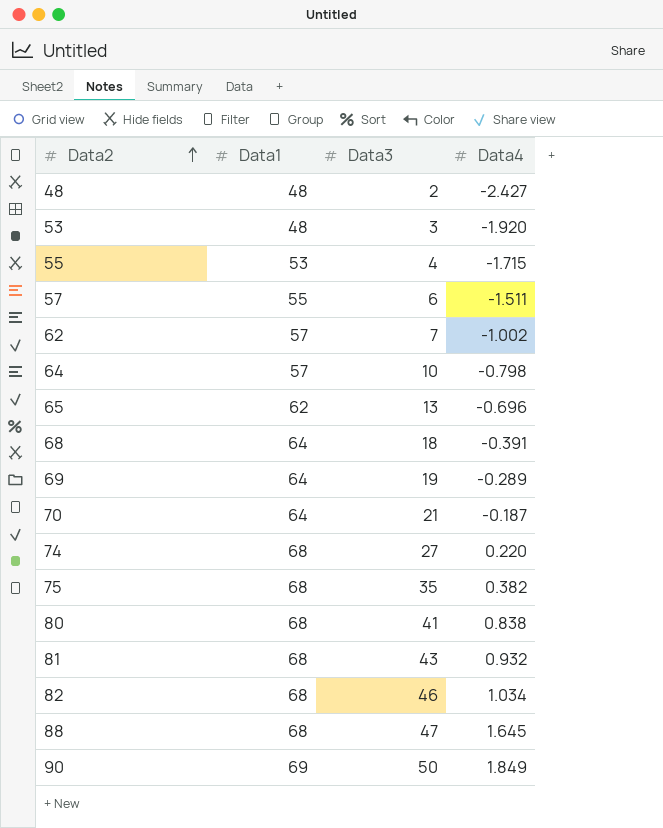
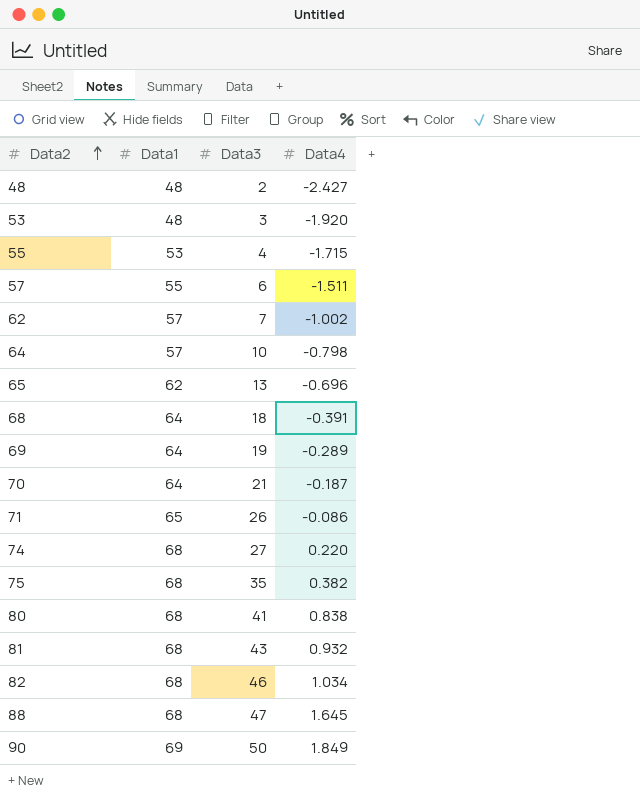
row 71: none -> 65 | 26 | -0.086

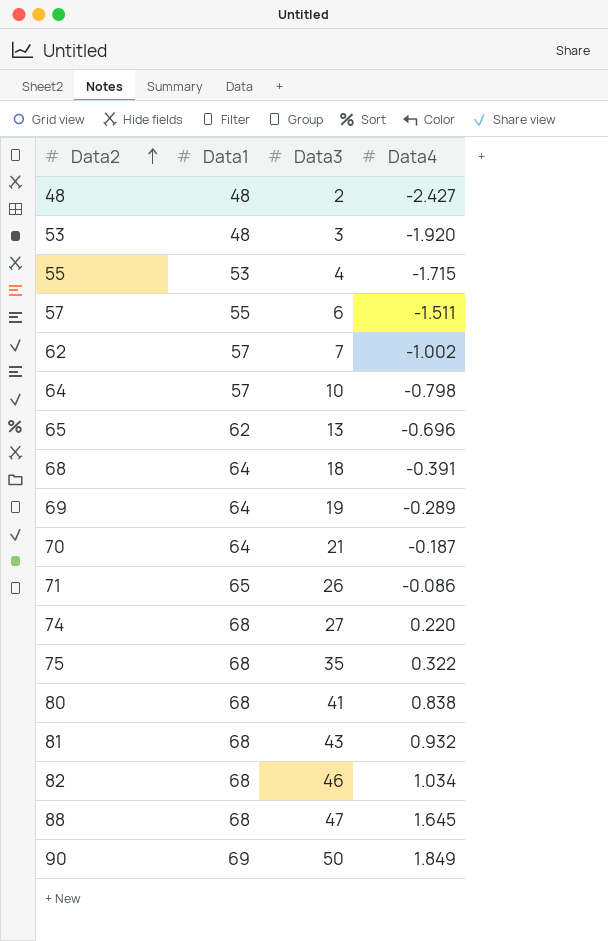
75 | Data4: 0.382 -> 0.322

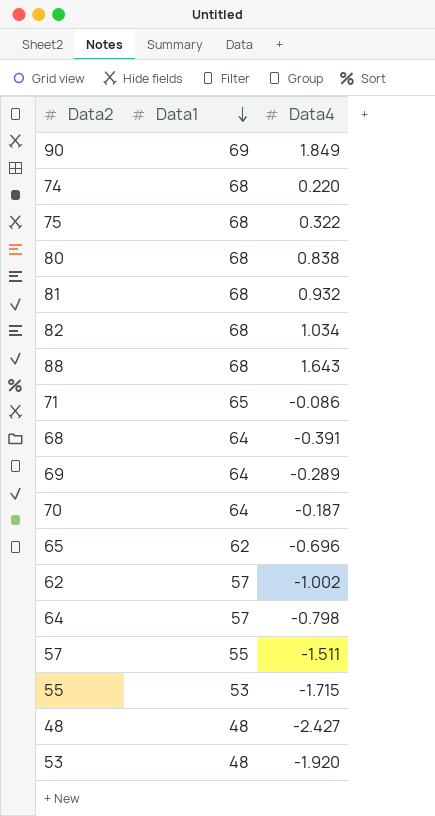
row order: Data2 ascending -> Data1 descending
column Data3 | position: 3 -> none
88 | Data4: 1.645 -> 1.643

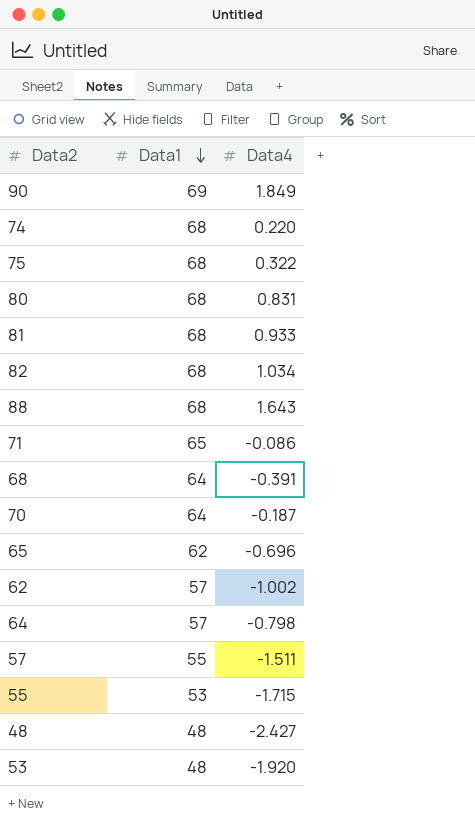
row 69: 64 | -0.289 -> none
80 | Data4: 0.838 -> 0.831
81 | Data4: 0.932 -> 0.933

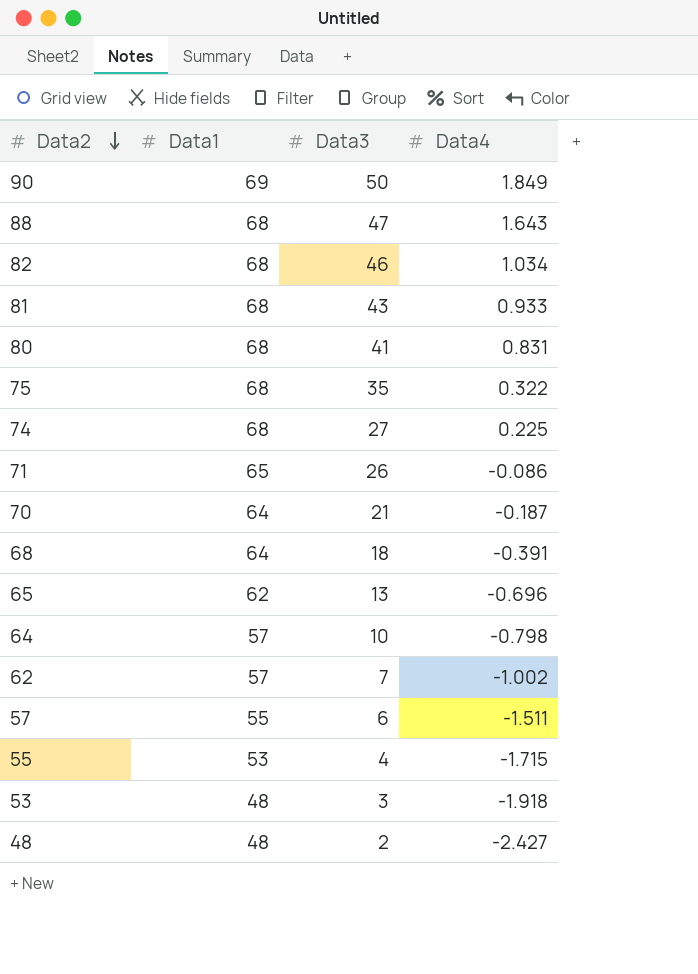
row order: Data1 descending -> Data2 descending
column Data3 | position: none -> 3
74 | Data4: 0.220 -> 0.225
53 | Data4: -1.920 -> -1.918

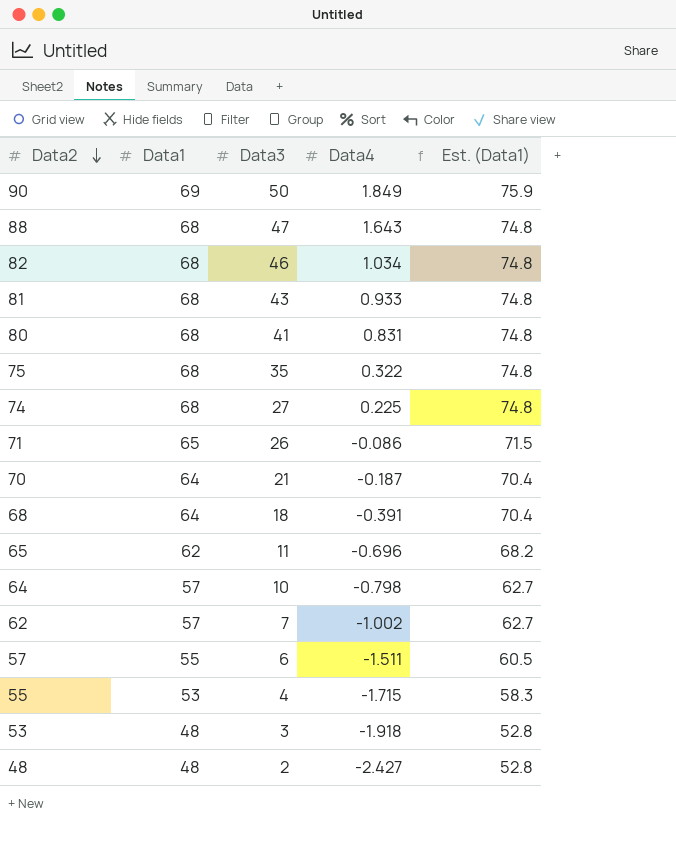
column Est. (Data1) | formula: none -> [Data1] * 1.1
65 | Data3: 13 -> 11

